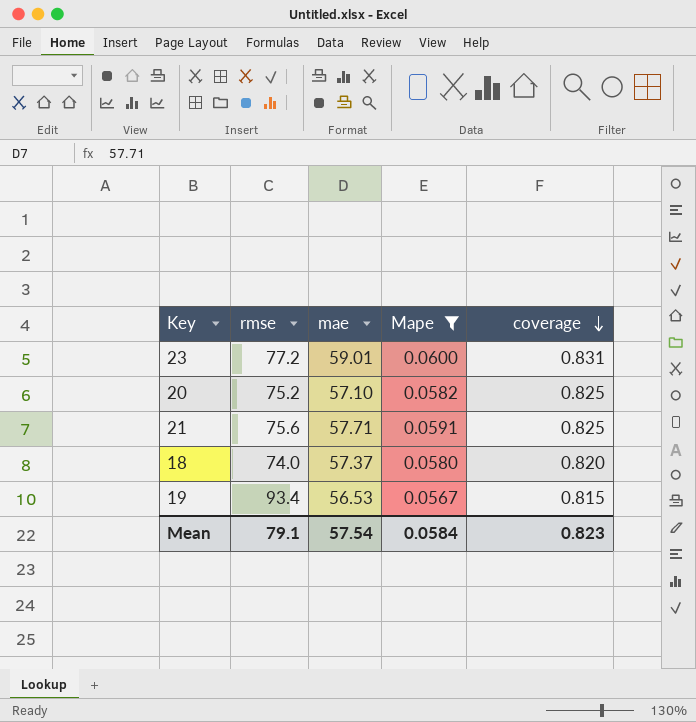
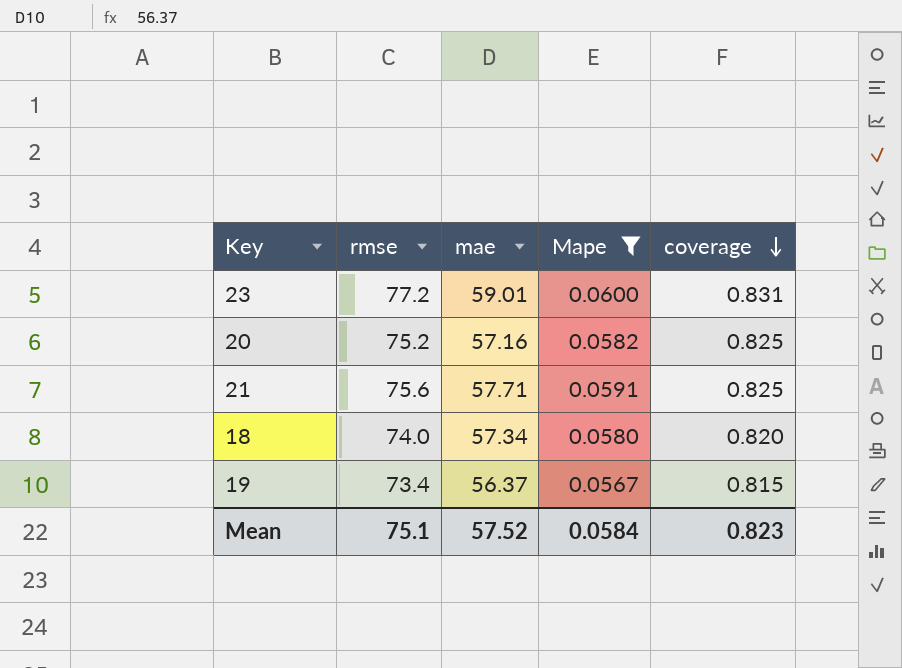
20 | mae: 57.10 -> 57.16
18 | mae: 57.37 -> 57.34
19 | rmse: 93.4 -> 73.4
19 | mae: 56.53 -> 56.37
Mean | rmse: 79.1 -> 75.1
Mean | mae: 57.54 -> 57.52

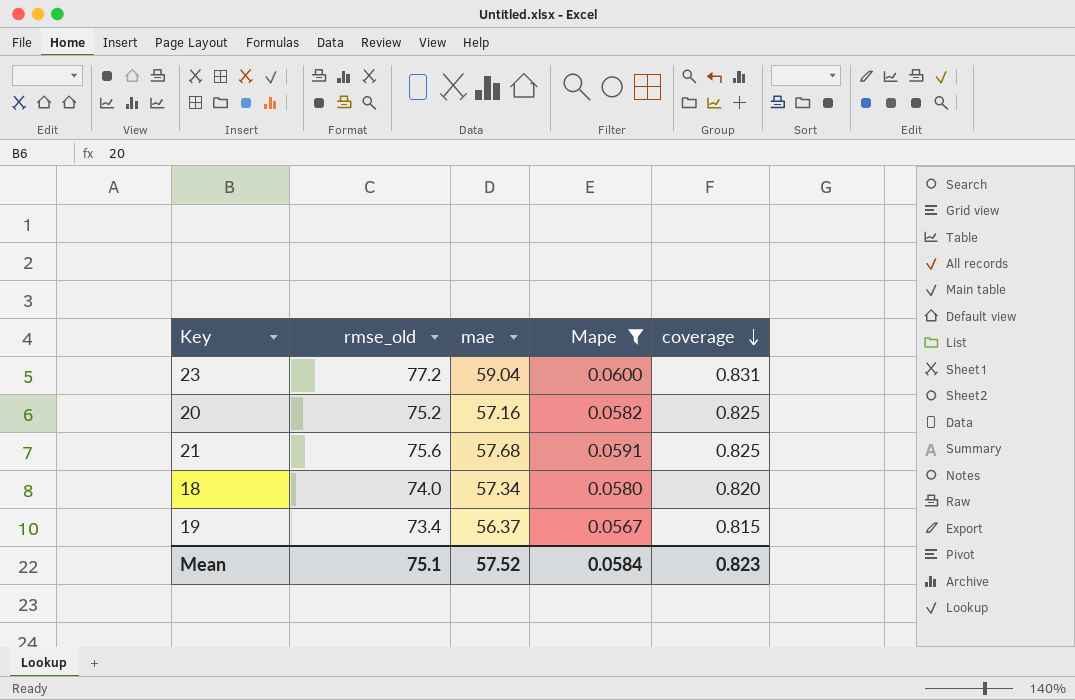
column name: rmse -> rmse_old
23 | mae: 59.01 -> 59.04
21 | mae: 57.71 -> 57.68

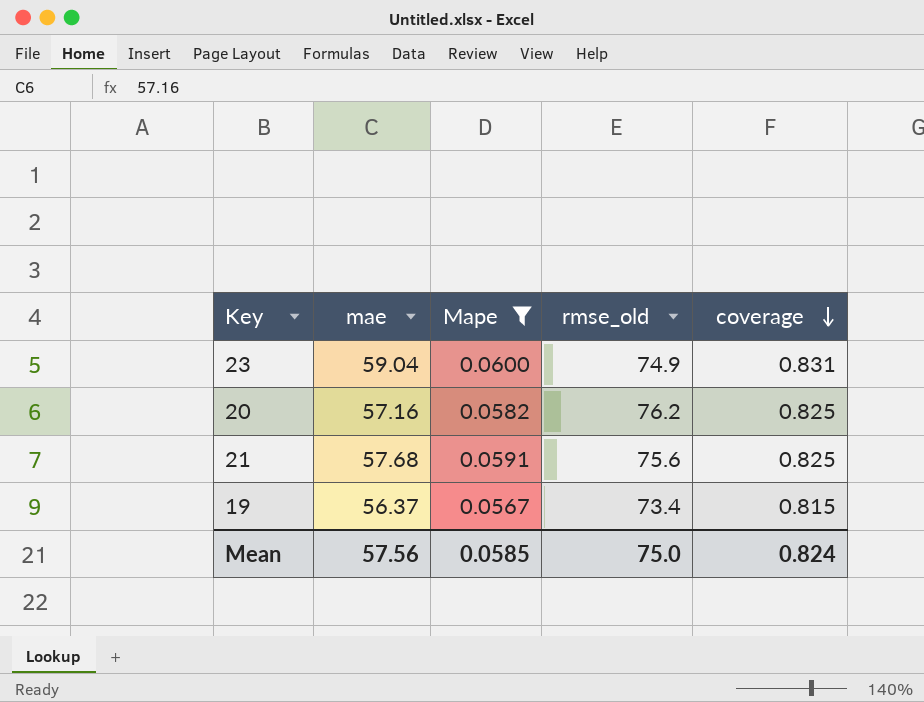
column rmse_old | position: 2 -> 4
row 18: 74.0 | 57.34 | 0.0580 | 0.820 -> none
23 | rmse_old: 77.2 -> 74.9
20 | rmse_old: 75.2 -> 76.2
Mean | mae: 57.52 -> 57.56
Mean | Mape: 0.0584 -> 0.0585
Mean | rmse_old: 75.1 -> 75.0
Mean | coverage: 0.823 -> 0.824

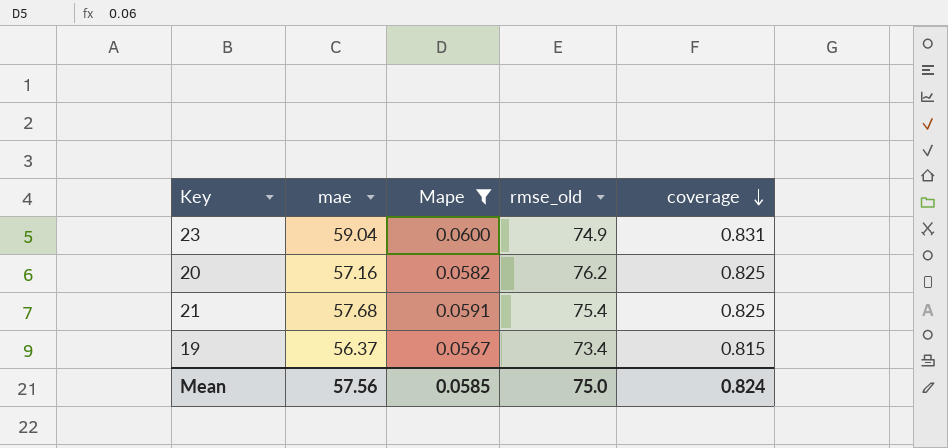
21 | rmse_old: 75.6 -> 75.4

